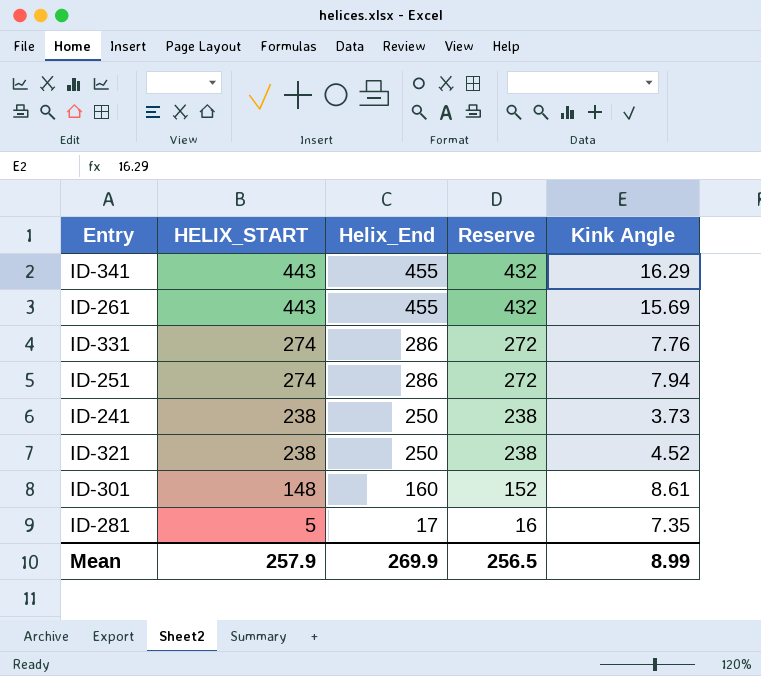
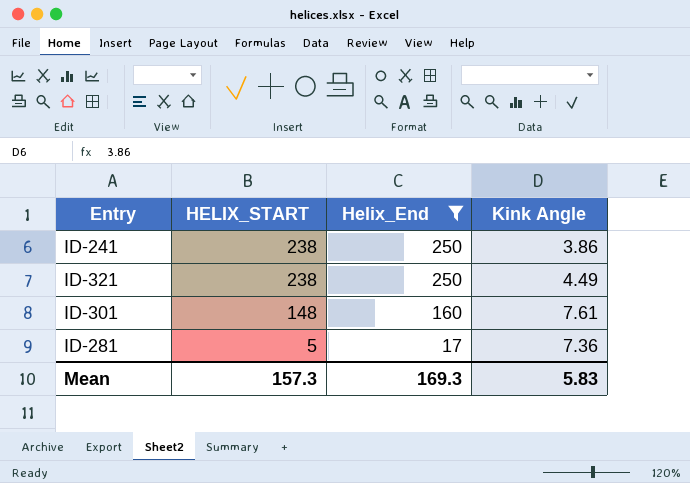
filter: none -> Helix_End <= 250
column Reserve | formula: [Helix_End] * 0.95 -> none
ID-241 | Kink Angle: 3.73 -> 3.86
ID-321 | Kink Angle: 4.52 -> 4.49
ID-301 | Kink Angle: 8.61 -> 7.61
ID-281 | Kink Angle: 7.35 -> 7.36
Mean | HELIX_START: 257.9 -> 157.3
Mean | Helix_End: 269.9 -> 169.3
Mean | Kink Angle: 8.99 -> 5.83

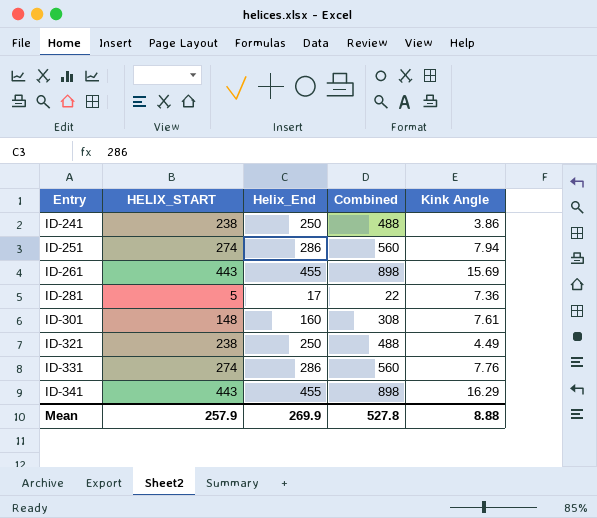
filter: Helix_End <= 250 -> none
row order: HELIX_START descending -> Entry ascending
column Combined | formula: none -> [HELIX_START] + [Helix_End]
Mean | HELIX_START: 157.3 -> 257.9
Mean | Helix_End: 169.3 -> 269.9
Mean | Kink Angle: 5.83 -> 8.88

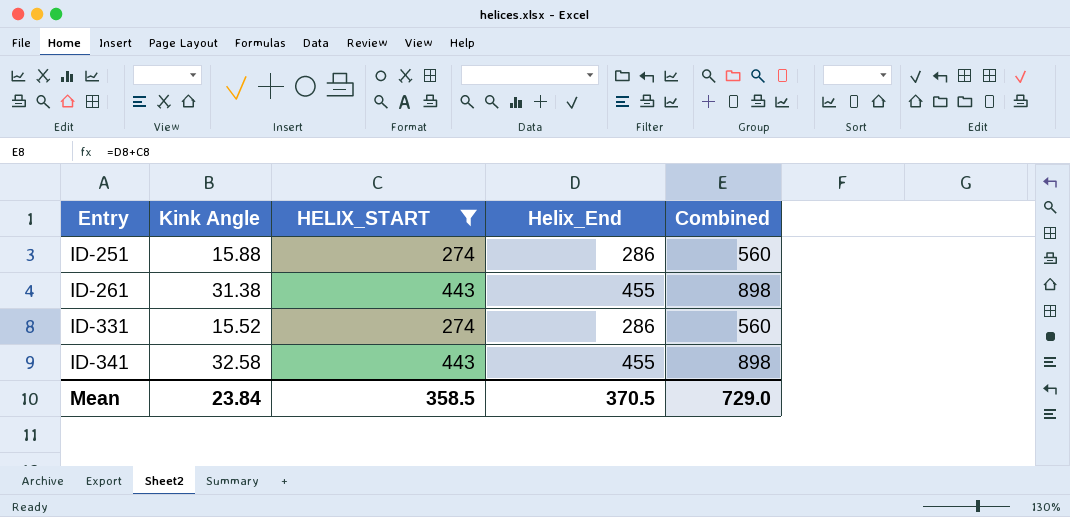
filter: none -> HELIX_START >= 274
column Kink Angle | position: 5 -> 2
ID-251 | Kink Angle: 7.94 -> 15.88
ID-261 | Kink Angle: 15.69 -> 31.38
ID-331 | Kink Angle: 7.76 -> 15.52
ID-341 | Kink Angle: 16.29 -> 32.58
Mean | Kink Angle: 8.88 -> 23.84
Mean | HELIX_START: 257.9 -> 358.5
Mean | Helix_End: 269.9 -> 370.5
Mean | Combined: 527.8 -> 729.0

